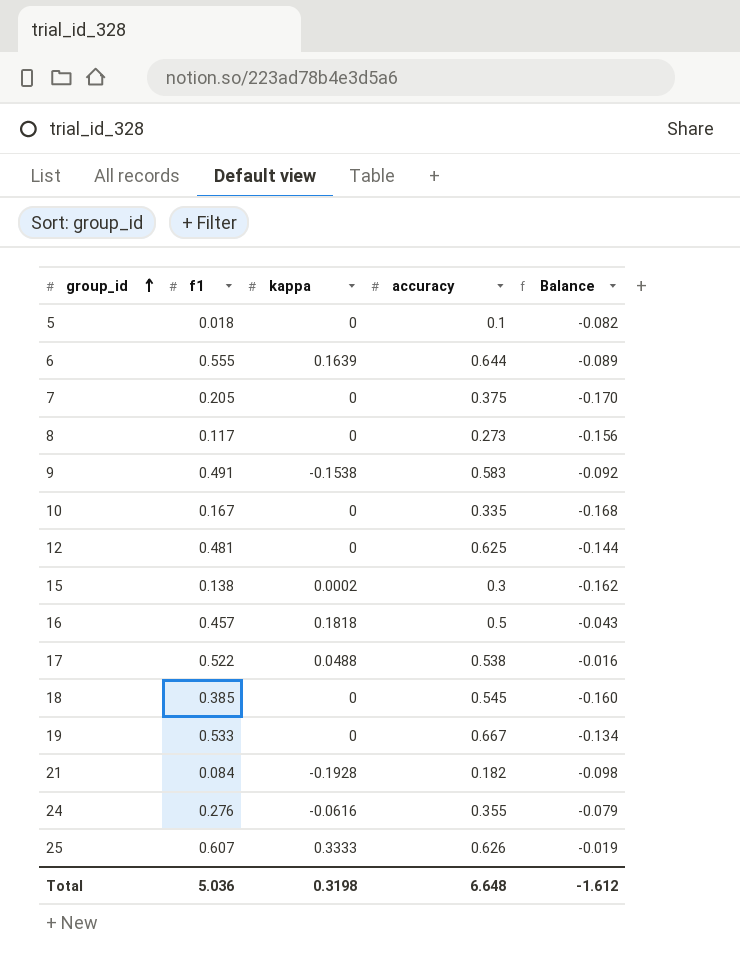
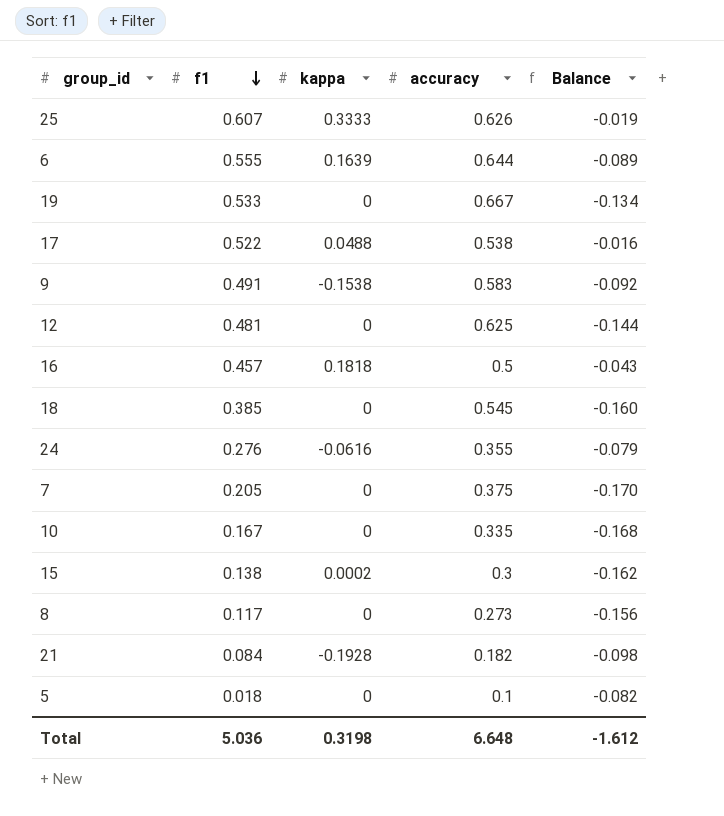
row order: group_id ascending -> f1 descending

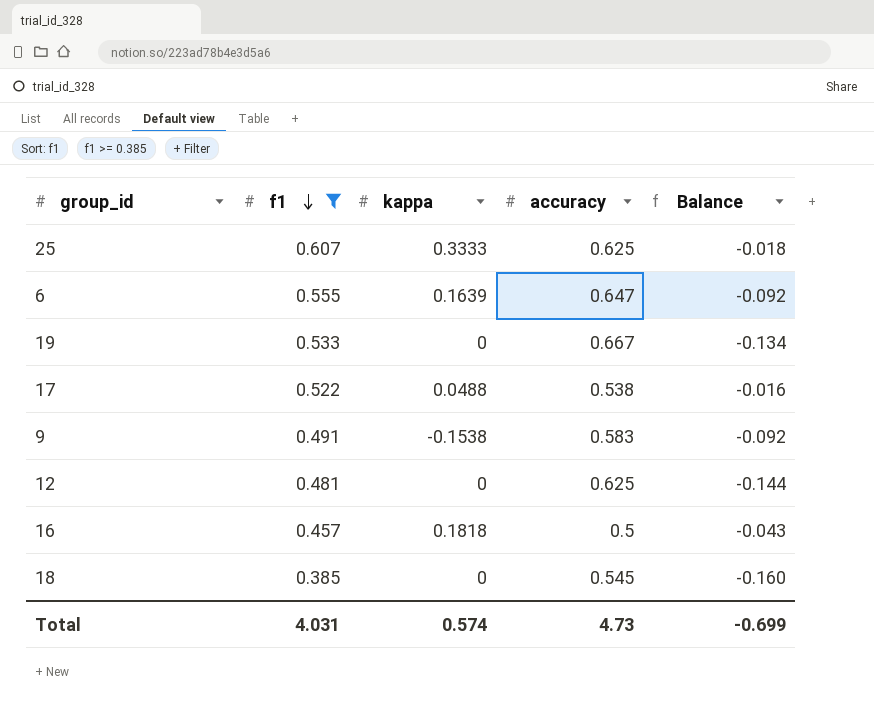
filter: none -> f1 >= 0.385
25 | accuracy: 0.626 -> 0.625
25 | Balance: -0.019 -> -0.018
6 | accuracy: 0.644 -> 0.647
6 | Balance: -0.089 -> -0.092
Total | f1: 5.036 -> 4.031
Total | kappa: 0.3198 -> 0.574
Total | accuracy: 6.648 -> 4.73
Total | Balance: -1.612 -> -0.699

